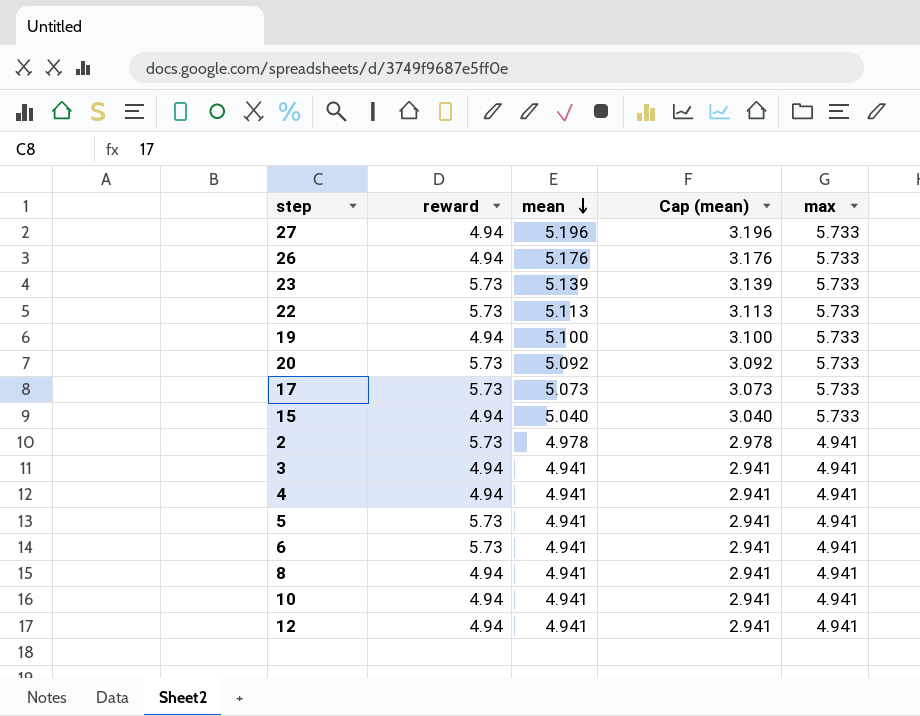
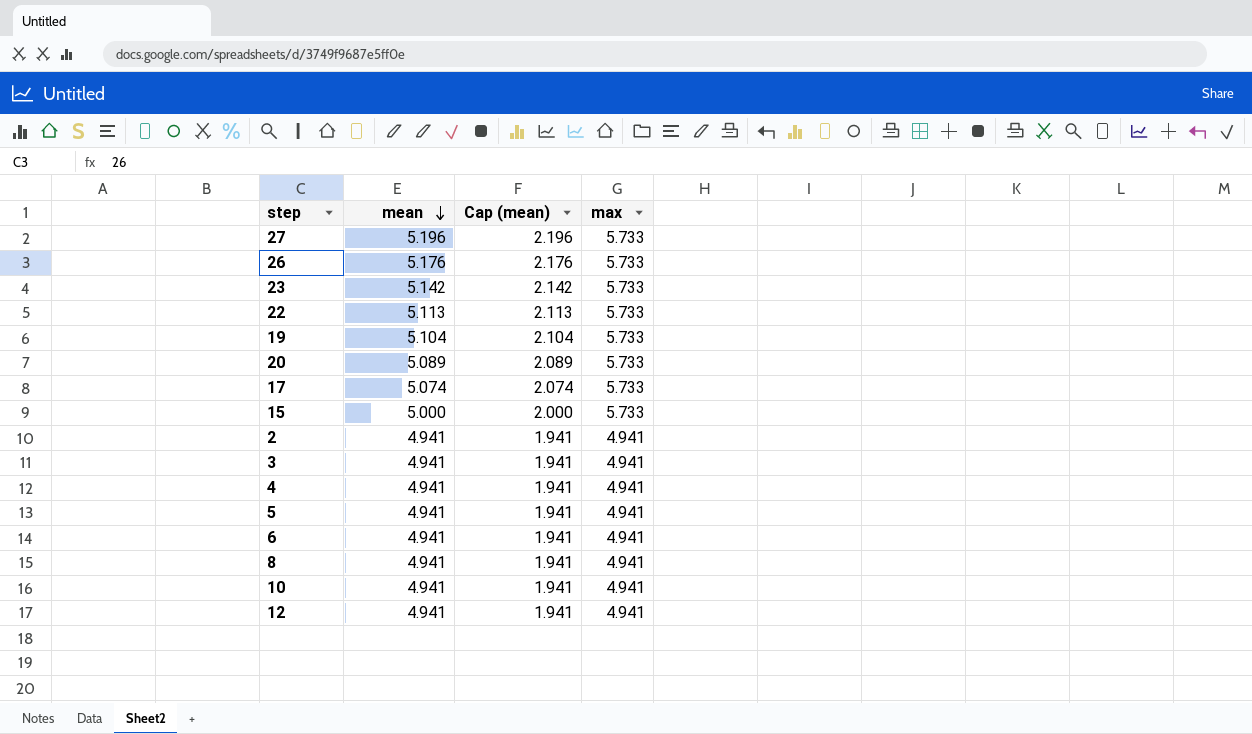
column reward | position: 2 -> none
column Cap (mean) | formula: [mean] - 2 -> [mean] - 3
23 | mean: 5.139 -> 5.142
19 | mean: 5.100 -> 5.104
20 | mean: 5.092 -> 5.089
17 | mean: 5.073 -> 5.074
15 | mean: 5.040 -> 5.000
2 | mean: 4.978 -> 4.941

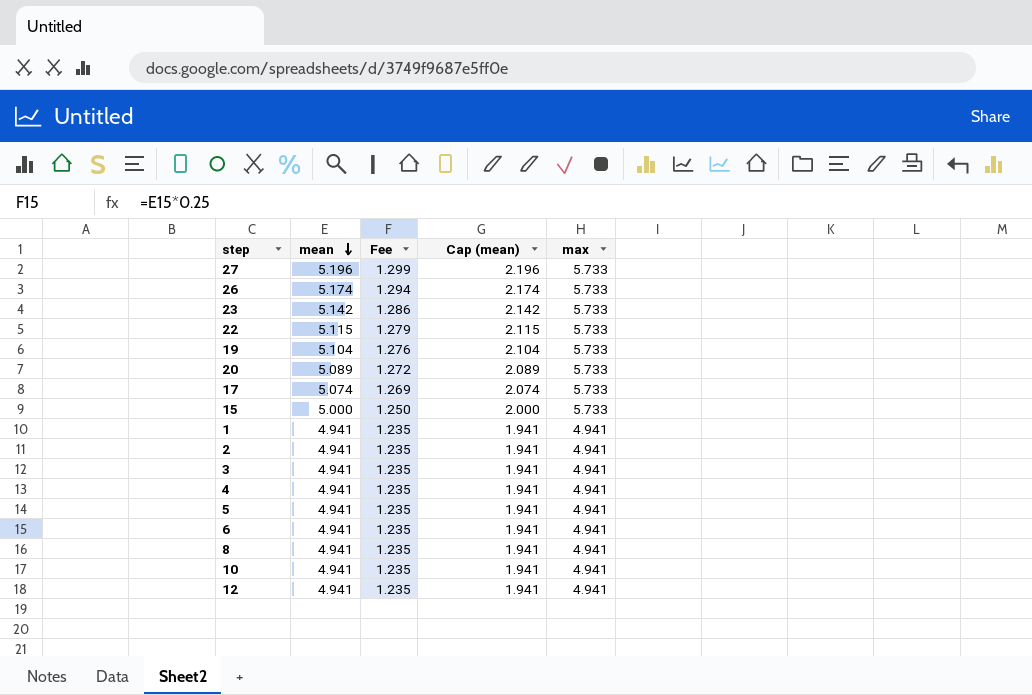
column Fee | formula: none -> [mean] * 0.25
26 | mean: 5.176 -> 5.174
26 | Cap (mean): 2.176 -> 2.174
22 | mean: 5.113 -> 5.115
22 | Cap (mean): 2.113 -> 2.115
row 1: none -> 4.941 | 1.235 | 1.941 | 4.941

